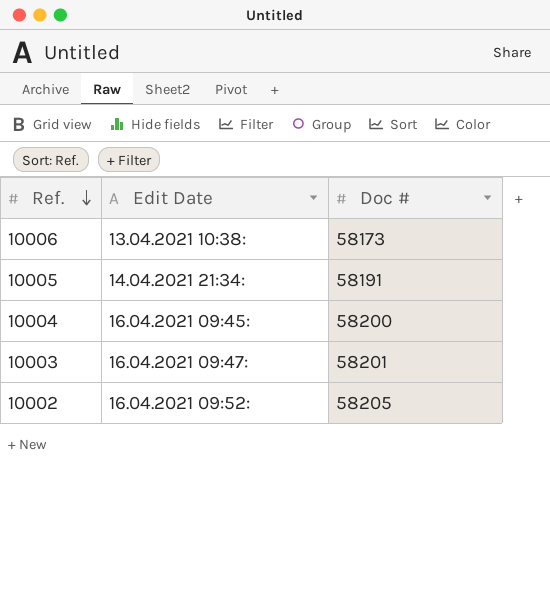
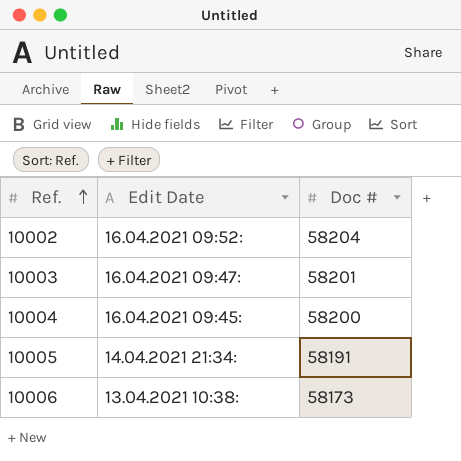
row order: Ref. descending -> Ref. ascending
10002 | Doc #: 58205 -> 58204

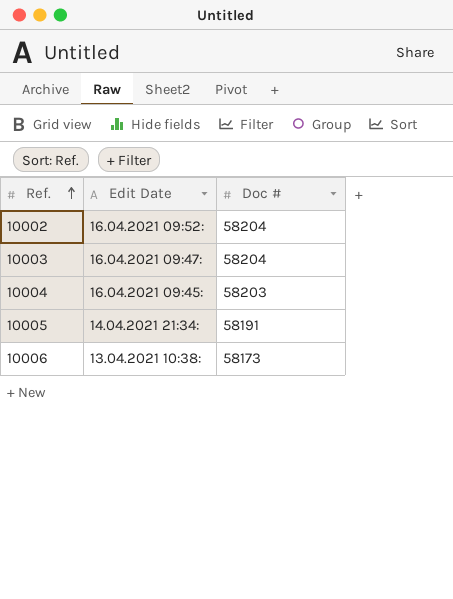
10003 | Doc #: 58201 -> 58204
10004 | Doc #: 58200 -> 58203

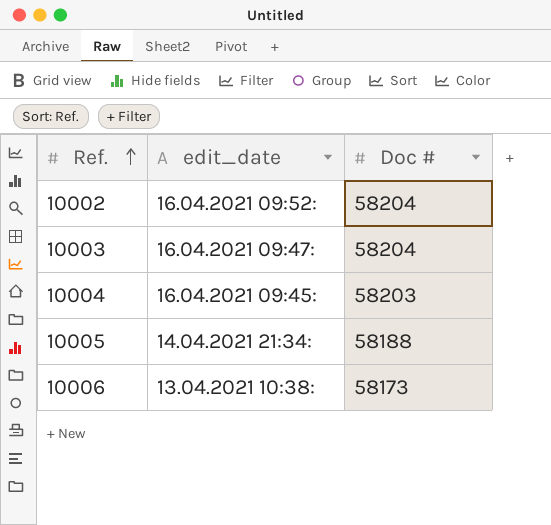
column name: Edit Date -> edit_date
10005 | Doc #: 58191 -> 58188

